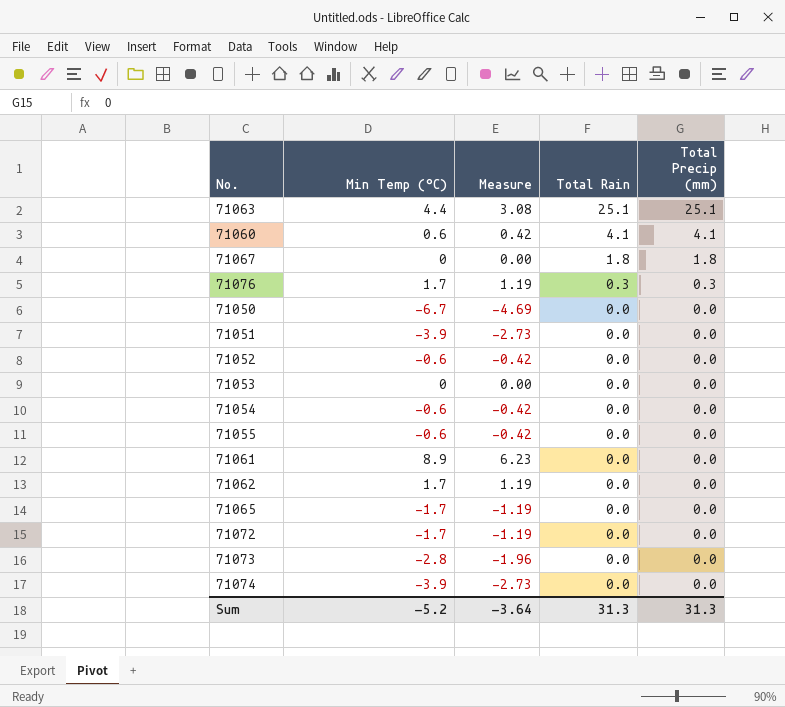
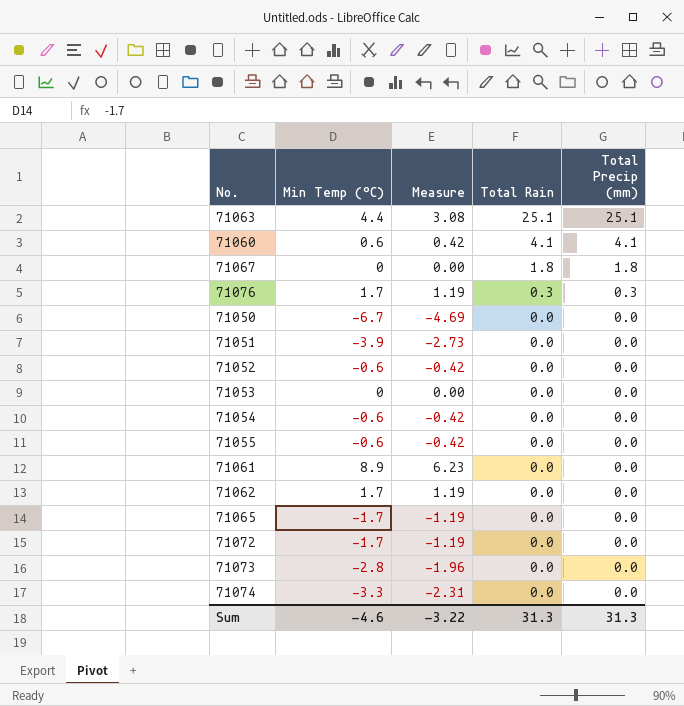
71074 | Min Temp (°C): -3.9 -> -3.3
71074 | Measure: -2.73 -> -2.31
Sum | Min Temp (°C): -5.2 -> -4.6
Sum | Measure: -3.64 -> -3.22

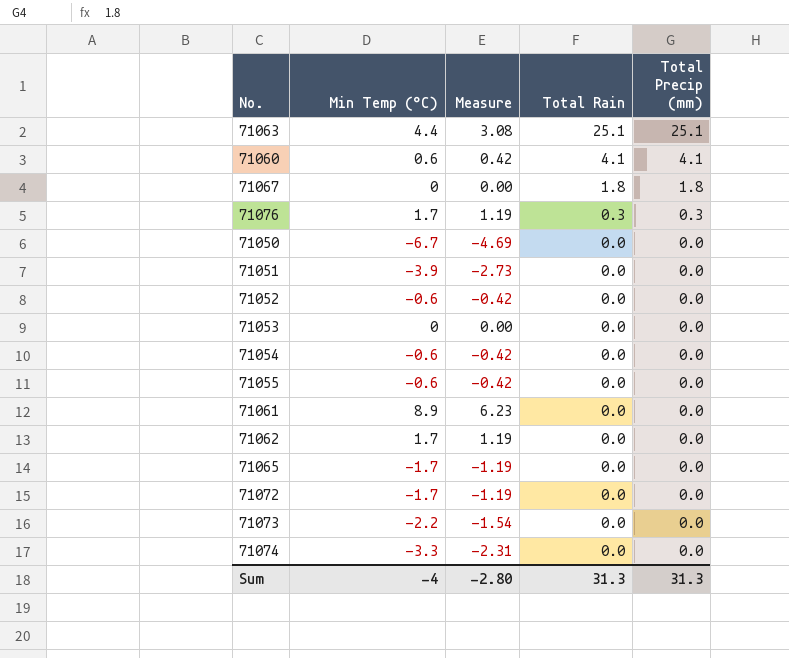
71073 | Min Temp (°C): -2.8 -> -2.2
71073 | Measure: -1.96 -> -1.54
Sum | Min Temp (°C): -4.6 -> -4
Sum | Measure: -3.22 -> -2.80

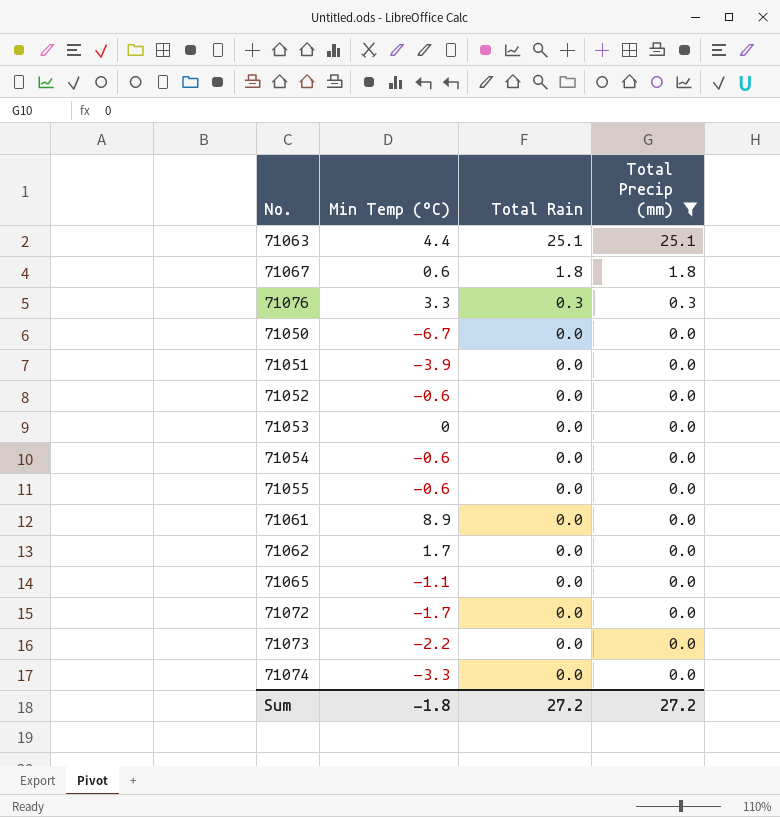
filter: none -> Total Precip (mm) != 4.1
column Measure | formula: [Min Temp (°C)] * 0.7 -> none
71067 | Min Temp (°C): 0 -> 0.6
71076 | Min Temp (°C): 1.7 -> 3.3
71065 | Min Temp (°C): -1.7 -> -1.1
Sum | Min Temp (°C): -4 -> -1.8
Sum | Total Rain: 31.3 -> 27.2
Sum | Total Precip (mm): 31.3 -> 27.2

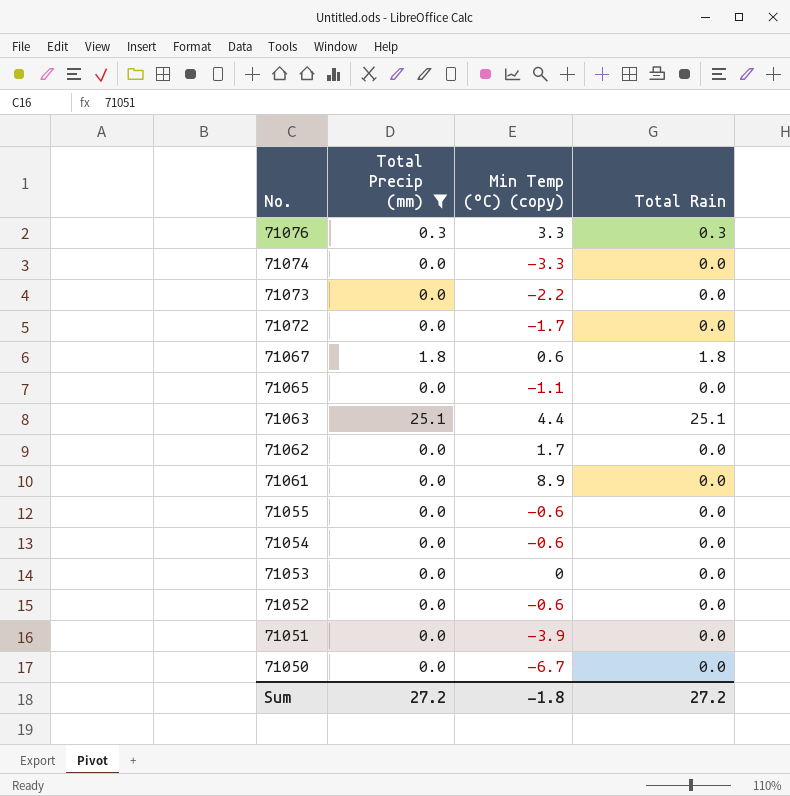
row order: Total Rain descending -> No. descending
column Total Precip (mm) | position: 4 -> 2
column name: Min Temp (°C) -> Min Temp (°C) (copy)

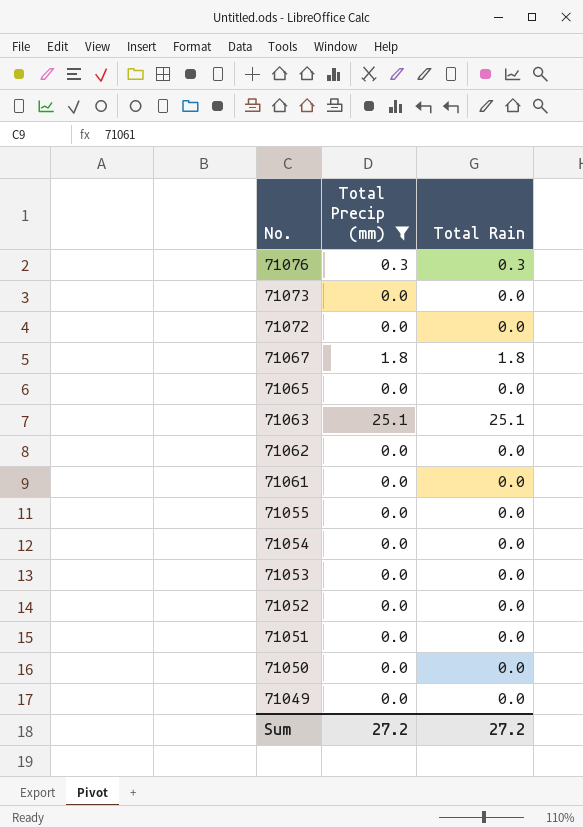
column Min Temp (°C) (copy) | position: 3 -> none
row 71074: 0.0 | -3.3 | 0.0 -> none
row 71049: none -> 0.0 | 0.0

